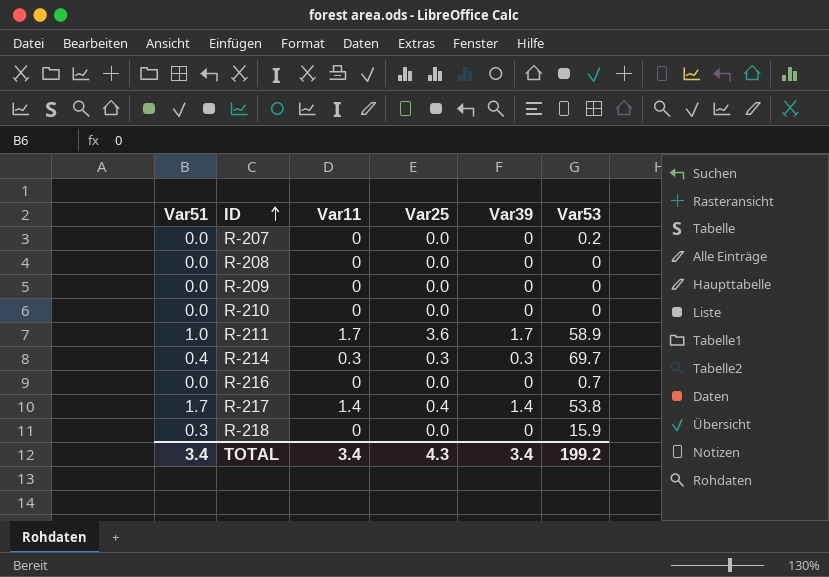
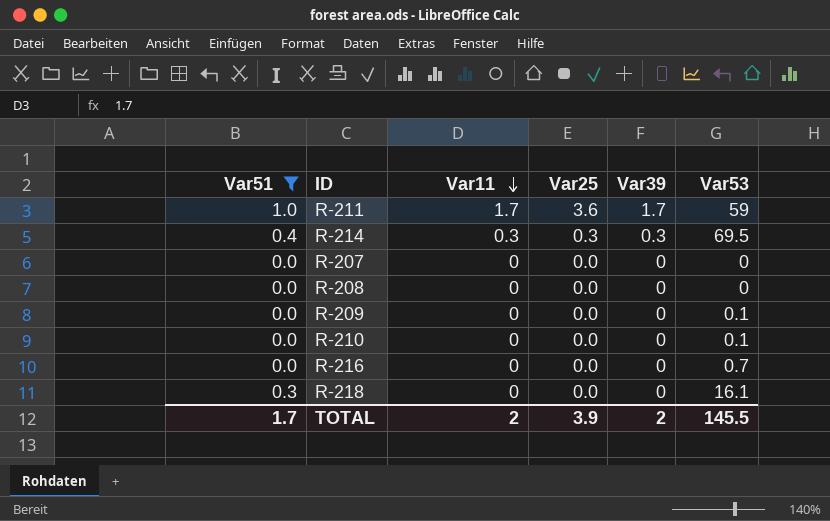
filter: none -> Var51 != 1.7
row order: ID ascending -> Var11 descending
R-211 | Var53: 58.9 -> 59
R-214 | Var53: 69.7 -> 69.5
R-207 | Var53: 0.2 -> 0
R-209 | Var53: 0 -> 0.1
R-210 | Var53: 0 -> 0.1
R-218 | Var53: 15.9 -> 16.1
TOTAL | Var51: 3.4 -> 1.7
TOTAL | Var11: 3.4 -> 2
TOTAL | Var25: 4.3 -> 3.9
TOTAL | Var39: 3.4 -> 2
TOTAL | Var53: 199.2 -> 145.5

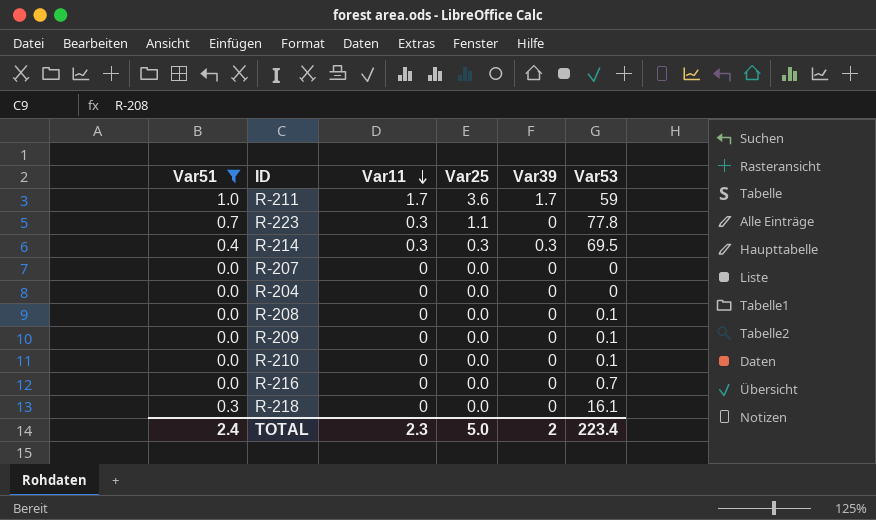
row R-223: none -> 0.7 | 0.3 | 1.1 | 0 | 77.8
row R-204: none -> 0.0 | 0 | 0.0 | 0 | 0
R-208 | Var53: 0 -> 0.1
TOTAL | Var51: 1.7 -> 2.4
TOTAL | Var11: 2 -> 2.3
TOTAL | Var25: 3.9 -> 5.0
TOTAL | Var53: 145.5 -> 223.4

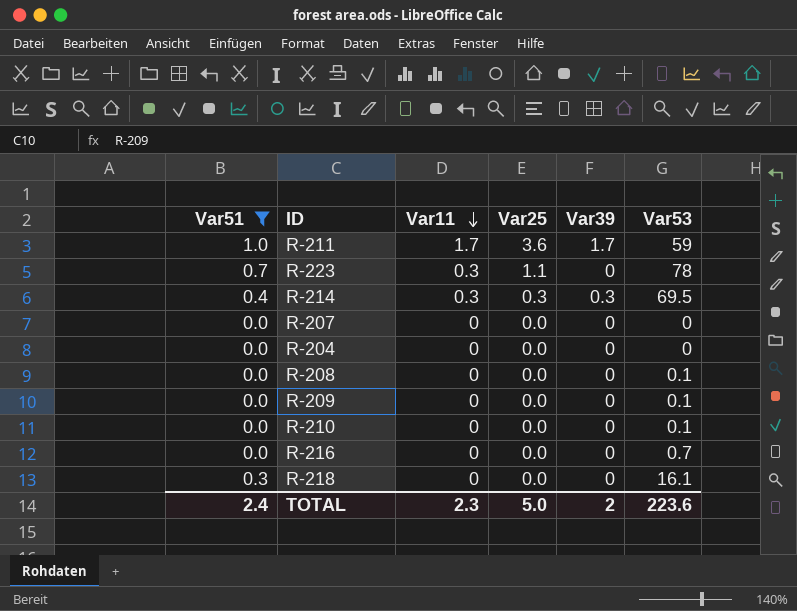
R-223 | Var53: 77.8 -> 78
TOTAL | Var53: 223.4 -> 223.6

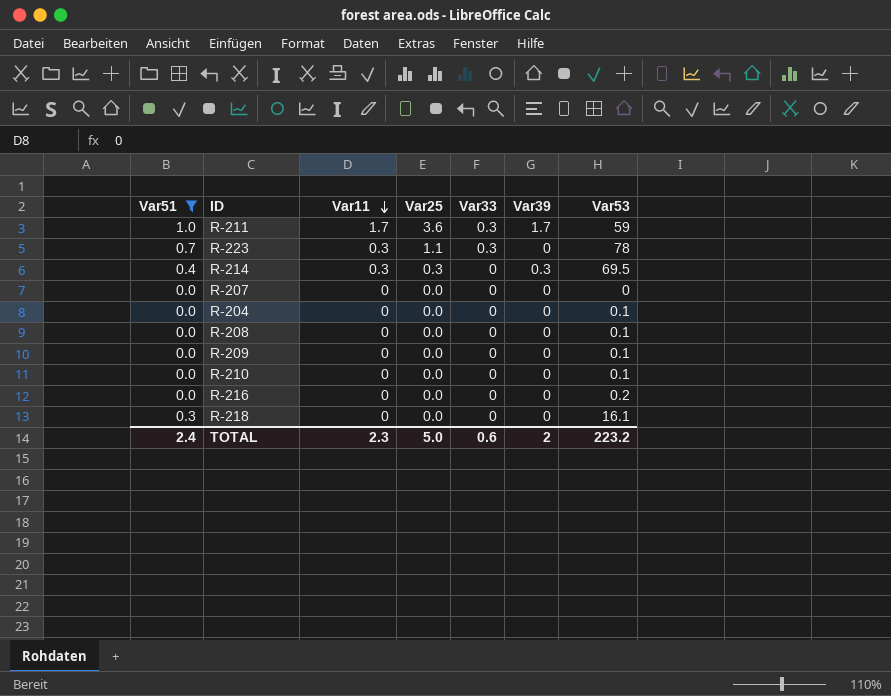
column Var33 | position: none -> 5
R-204 | Var53: 0 -> 0.1
R-216 | Var53: 0.7 -> 0.2
TOTAL | Var53: 223.6 -> 223.2

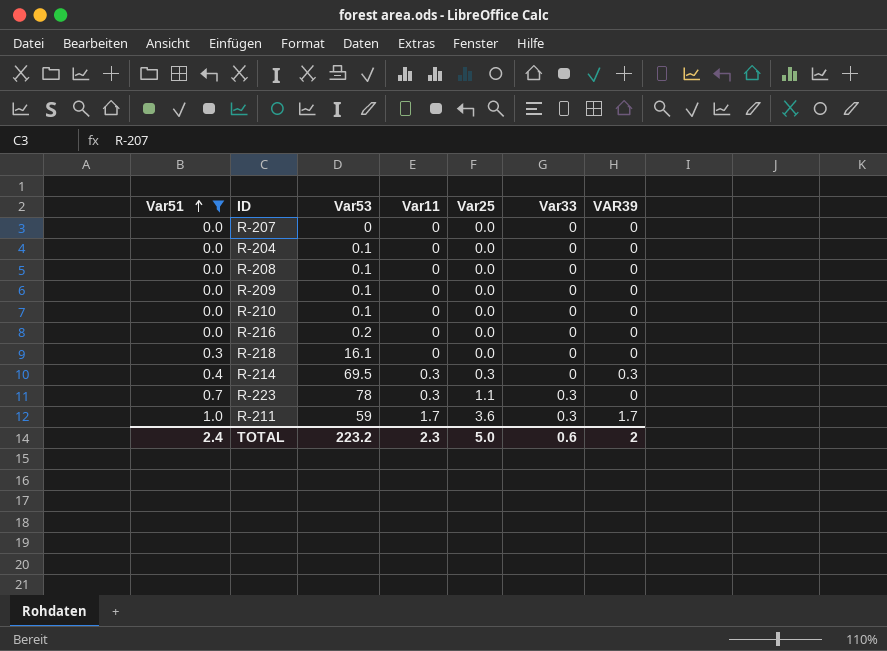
row order: Var11 descending -> Var51 ascending
column Var53 | position: 7 -> 3
column name: Var39 -> VAR39

